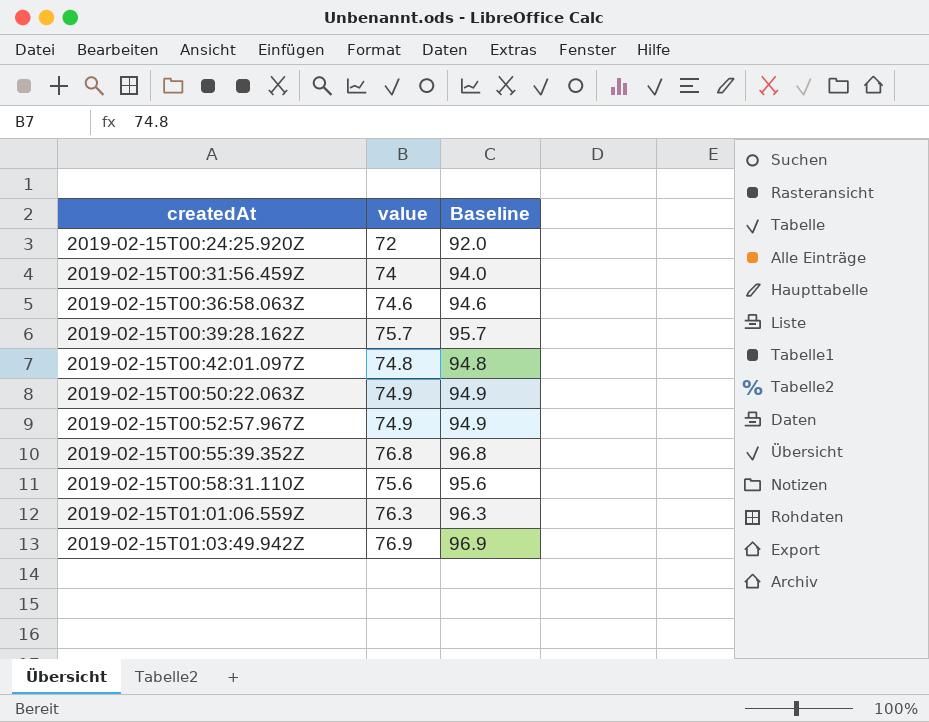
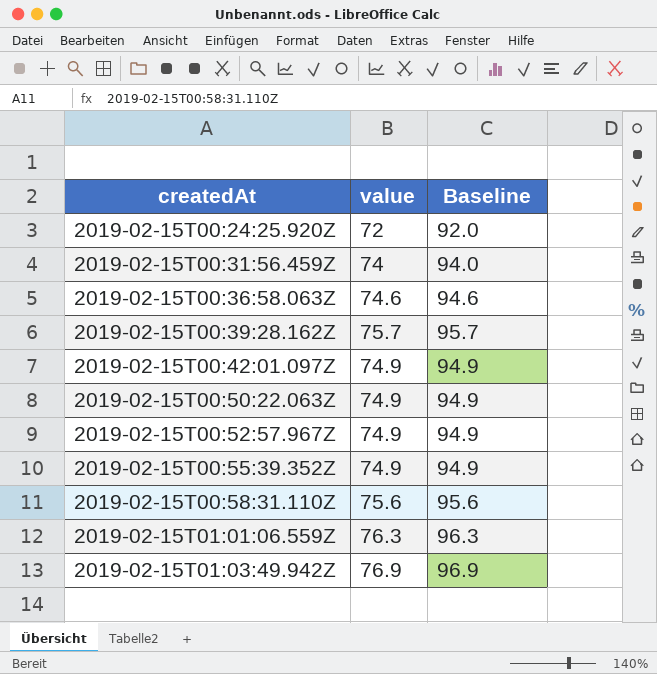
2019-02-15T00:42:01.097Z | value: 74.8 -> 74.9
2019-02-15T00:42:01.097Z | Baseline: 94.8 -> 94.9
2019-02-15T00:55:39.352Z | value: 76.8 -> 74.9
2019-02-15T00:55:39.352Z | Baseline: 96.8 -> 94.9

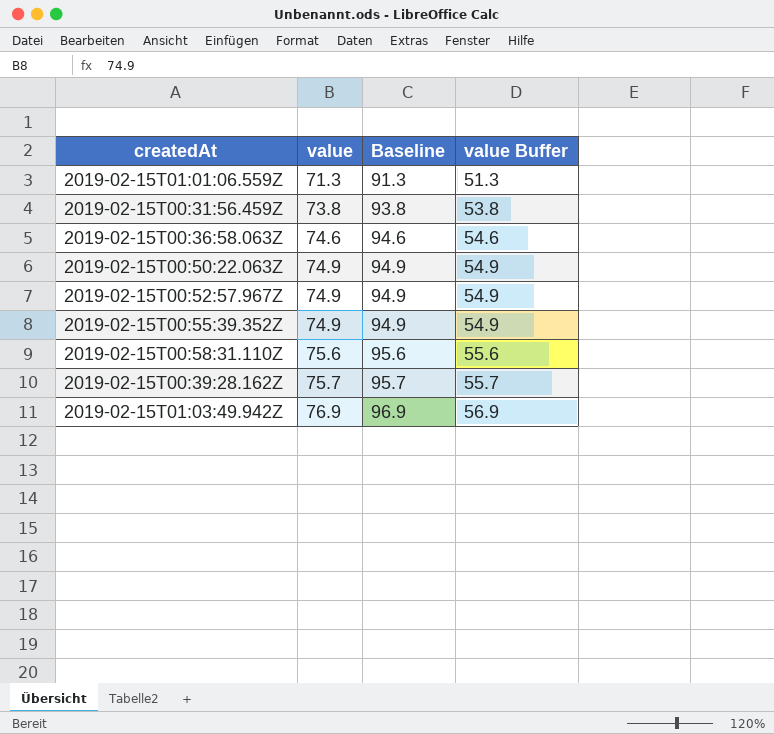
row order: createdAt ascending -> value ascending
column value Buffer | formula: none -> [value] - 20
row 2019-02-15T00:24:25.920Z: 72 | 92.0 -> none
row 2019-02-15T00:42:01.097Z: 74.9 | 94.9 -> none
2019-02-15T01:01:06.559Z | value: 76.3 -> 71.3
2019-02-15T01:01:06.559Z | Baseline: 96.3 -> 91.3
2019-02-15T00:31:56.459Z | value: 74 -> 73.8
2019-02-15T00:31:56.459Z | Baseline: 94.0 -> 93.8

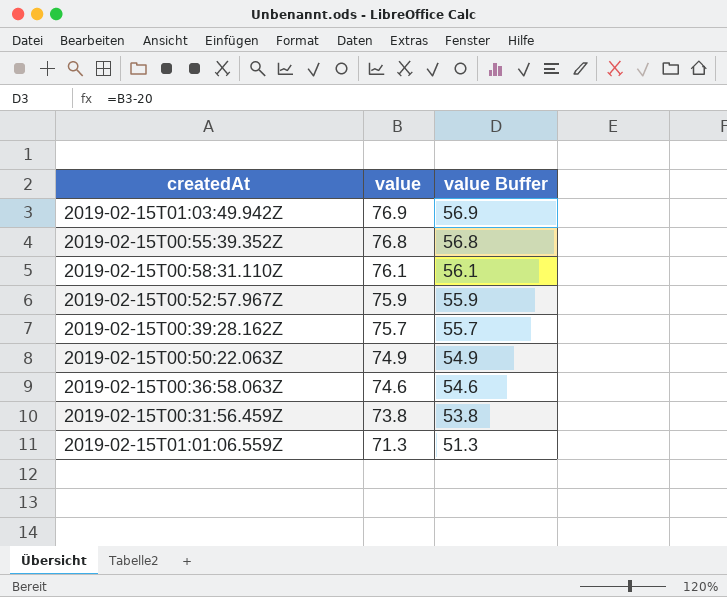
row order: value ascending -> value descending
column Baseline | formula: [value] + 20 -> none
2019-02-15T00:55:39.352Z | value: 74.9 -> 76.8
2019-02-15T00:55:39.352Z | value Buffer: 54.9 -> 56.8
2019-02-15T00:58:31.110Z | value: 75.6 -> 76.1
2019-02-15T00:58:31.110Z | value Buffer: 55.6 -> 56.1
2019-02-15T00:52:57.967Z | value: 74.9 -> 75.9
2019-02-15T00:52:57.967Z | value Buffer: 54.9 -> 55.9

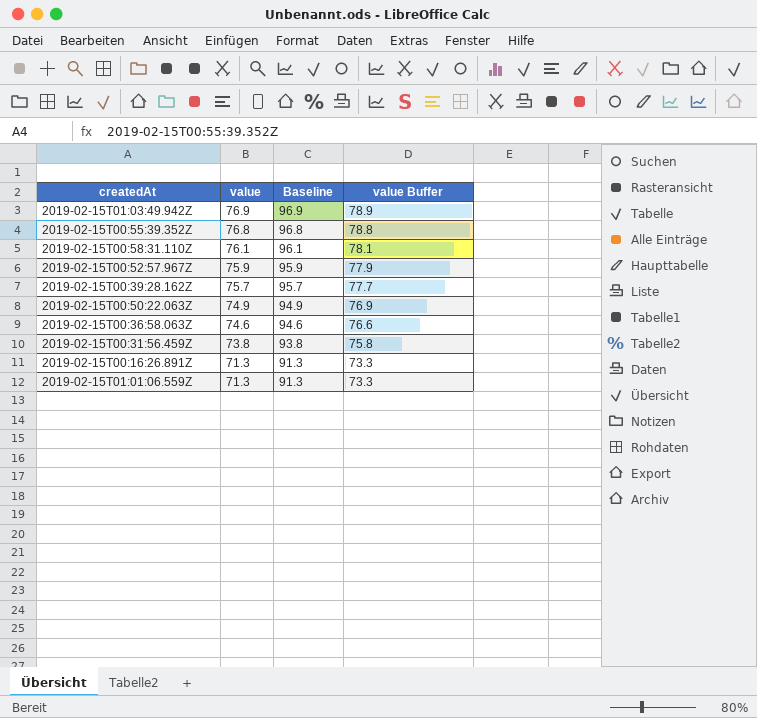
column Baseline | formula: none -> [value] + 20
column value Buffer | formula: [value] - 20 -> [value] + 2
row 2019-02-15T00:16:26.891Z: none -> 71.3 | 91.3 | 73.3

